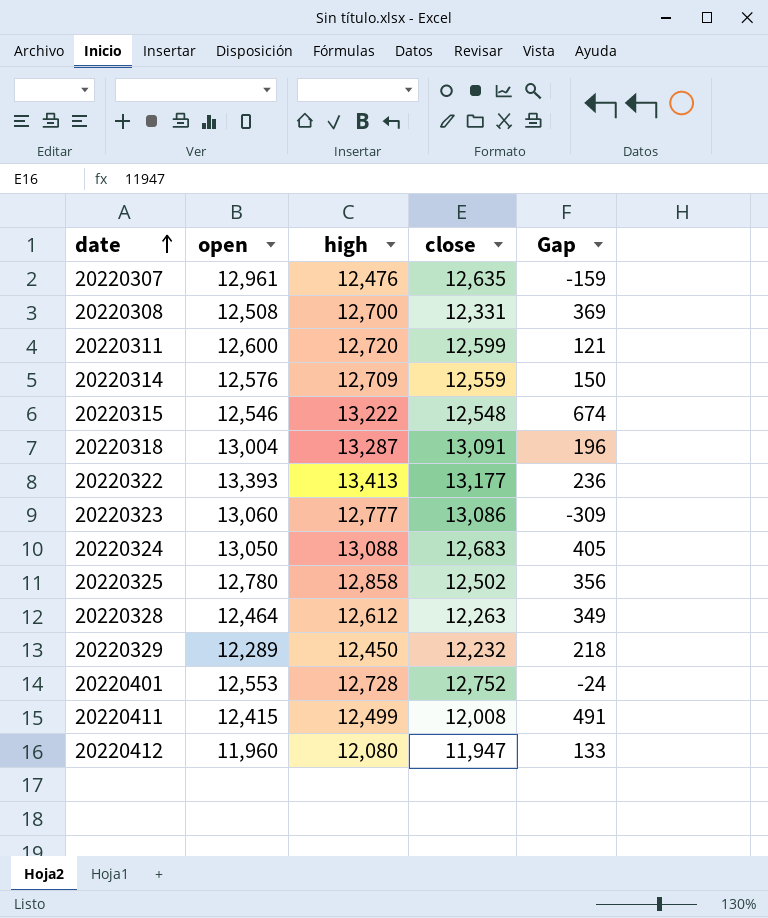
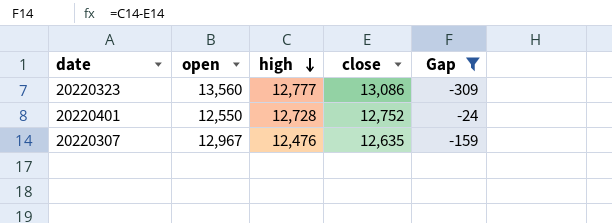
filter: none -> Gap <= -24
row order: date ascending -> high descending
20220323 | open: 13,060 -> 13,560
20220401 | open: 12,553 -> 12,550
20220307 | open: 12,961 -> 12,967

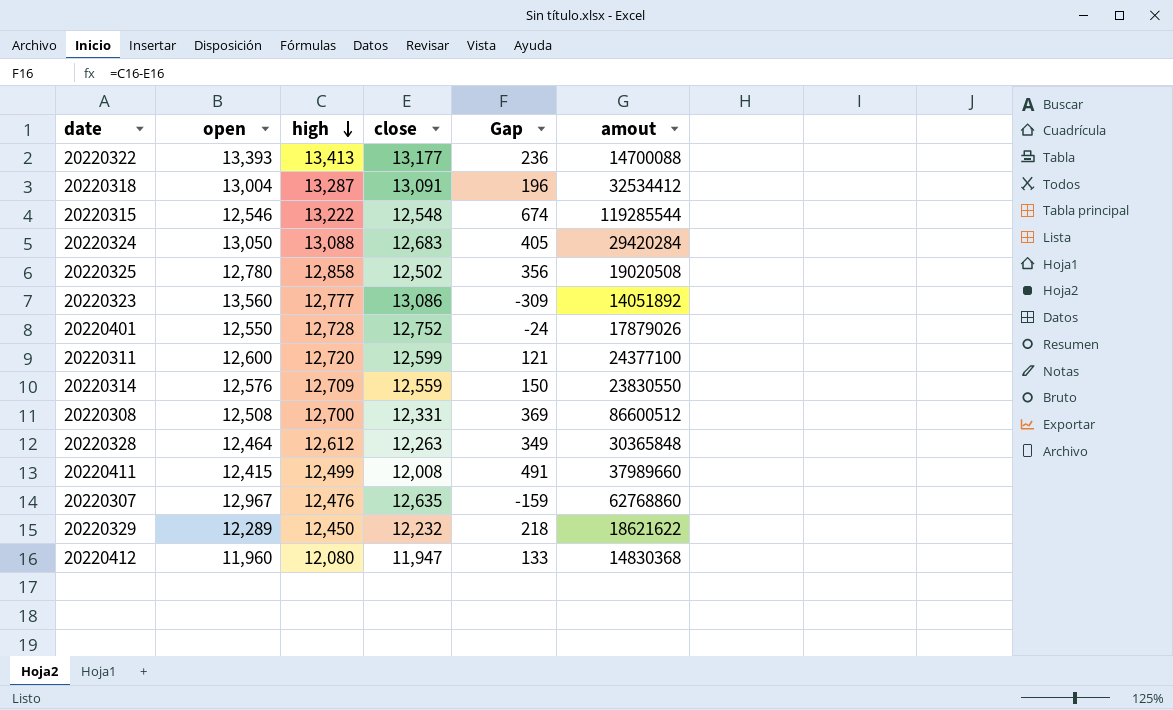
filter: Gap <= -24 -> none
column amout | position: none -> 6

